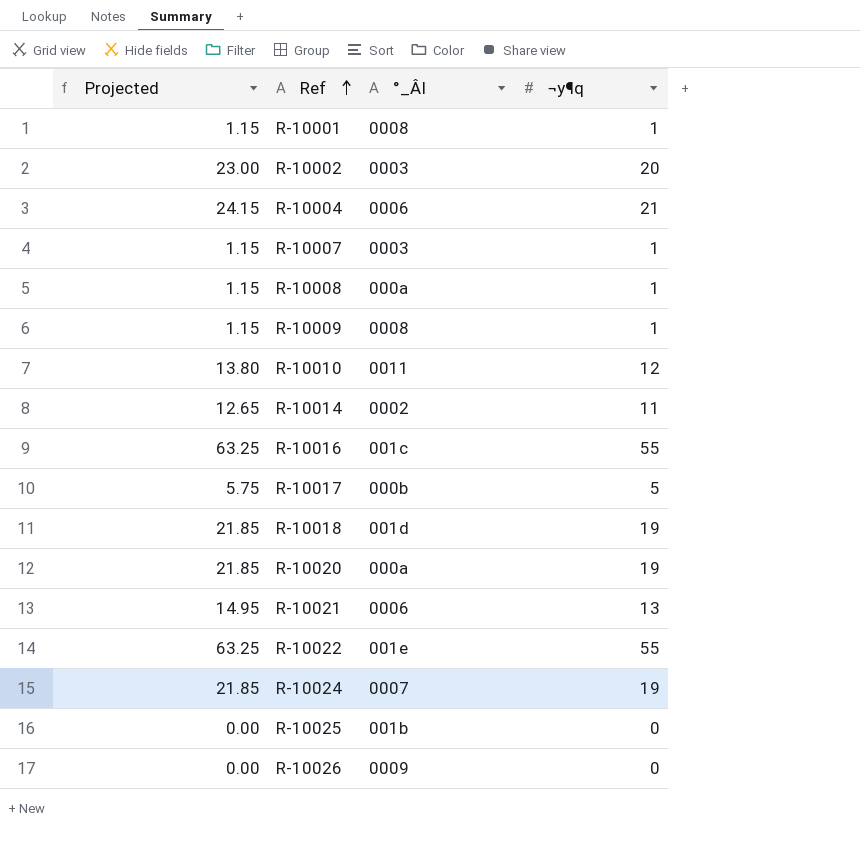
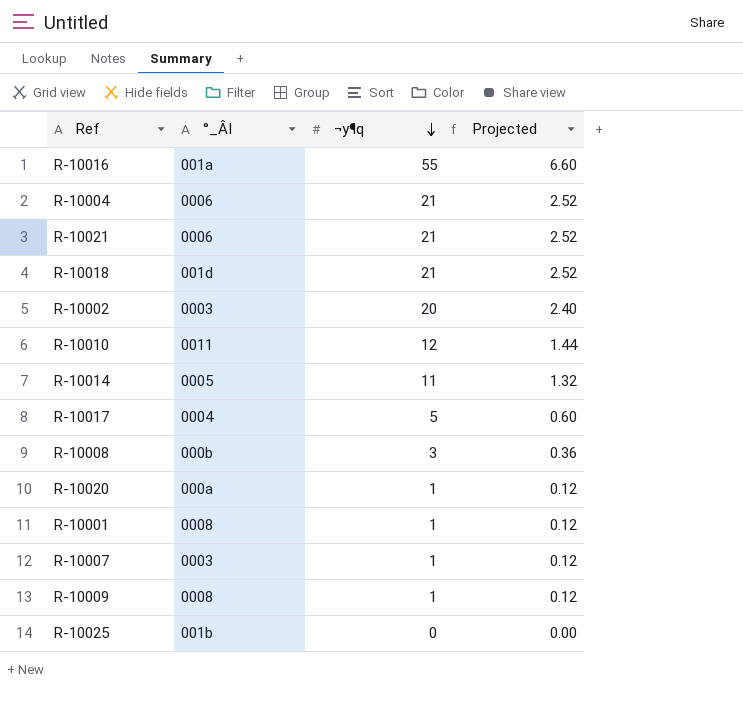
row order: Ref ascending -> ¬y¶q descending
column Projected | formula: [¬y¶q] * 1.15 -> [¬y¶q] * 0.12
column Projected | position: 1 -> 4
row R-10022: 63.25 | 001e | 55 -> none
row R-10024: 21.85 | 0007 | 19 -> none
row R-10026: 0.00 | 0009 | 0 -> none
R-10016 | °_ÂI: 001c -> 001a
R-10021 | ¬y¶q: 13 -> 21
R-10018 | ¬y¶q: 19 -> 21
R-10014 | °_ÂI: 0002 -> 0005
R-10017 | °_ÂI: 000b -> 0004
R-10008 | °_ÂI: 000a -> 000b
R-10008 | ¬y¶q: 1 -> 3
R-10020 | ¬y¶q: 19 -> 1

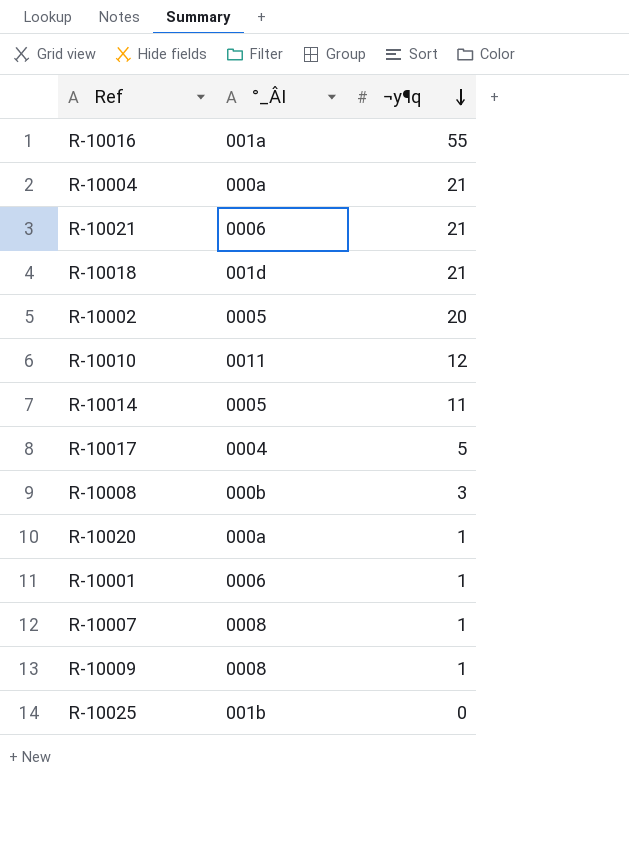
column Projected | formula: [¬y¶q] * 0.12 -> none
R-10004 | °_ÂI: 0006 -> 000a
R-10002 | °_ÂI: 0003 -> 0005
R-10001 | °_ÂI: 0008 -> 0006
R-10007 | °_ÂI: 0003 -> 0008

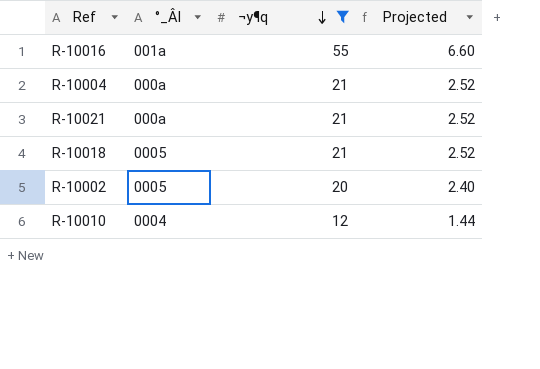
filter: none -> ¬y¶q >= 12
column Projected | formula: none -> [¬y¶q] * 0.12
R-10021 | °_ÂI: 0006 -> 000a
R-10018 | °_ÂI: 001d -> 0005
R-10010 | °_ÂI: 0011 -> 0004

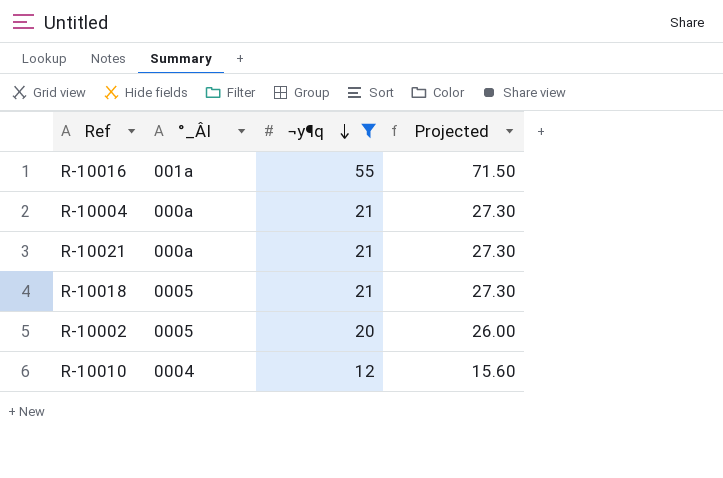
column Projected | formula: [¬y¶q] * 0.12 -> [¬y¶q] * 1.3

